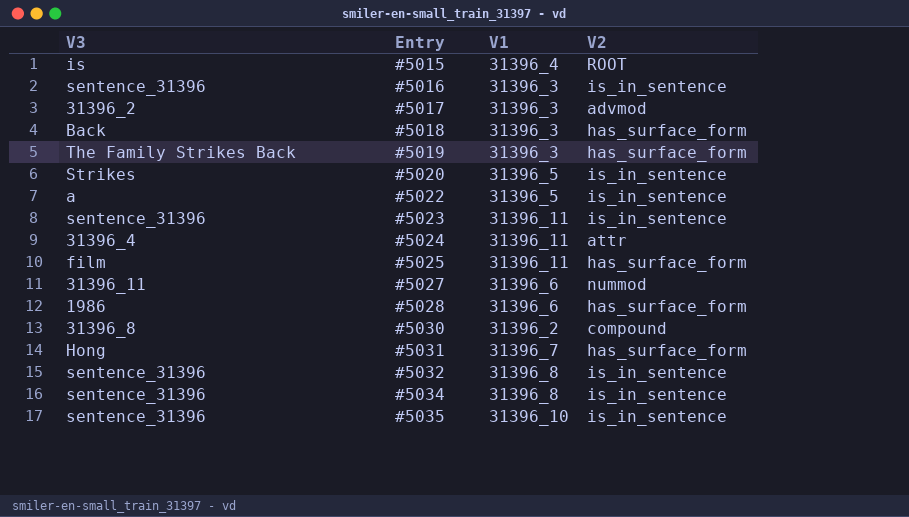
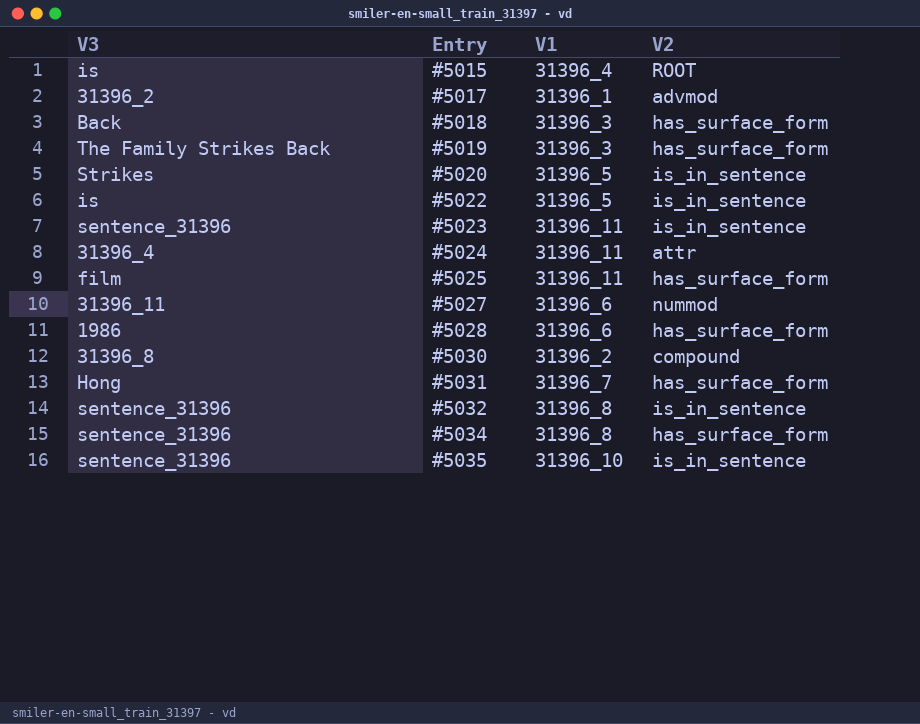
row #5016: sentence_31396 | 31396_3 | is_in_sentence -> none
#5017 | V1: 31396_3 -> 31396_1
#5022 | V3: a -> is
#5034 | V2: is_in_sentence -> has_surface_form

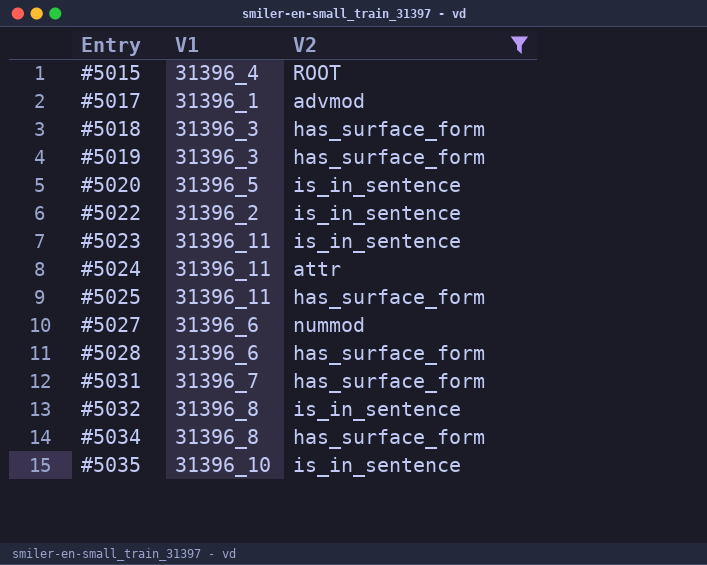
filter: none -> V2 != compound
column V3 | position: 1 -> none
#5022 | V1: 31396_5 -> 31396_2

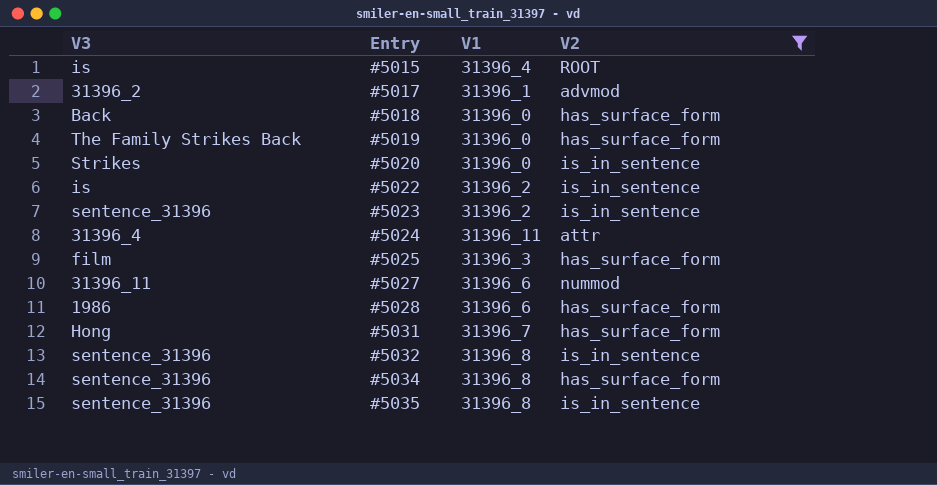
column V3 | position: none -> 1
#5018 | V1: 31396_3 -> 31396_0
#5019 | V1: 31396_3 -> 31396_0
#5020 | V1: 31396_5 -> 31396_0
#5023 | V1: 31396_11 -> 31396_2
#5025 | V1: 31396_11 -> 31396_3
#5035 | V1: 31396_10 -> 31396_8

